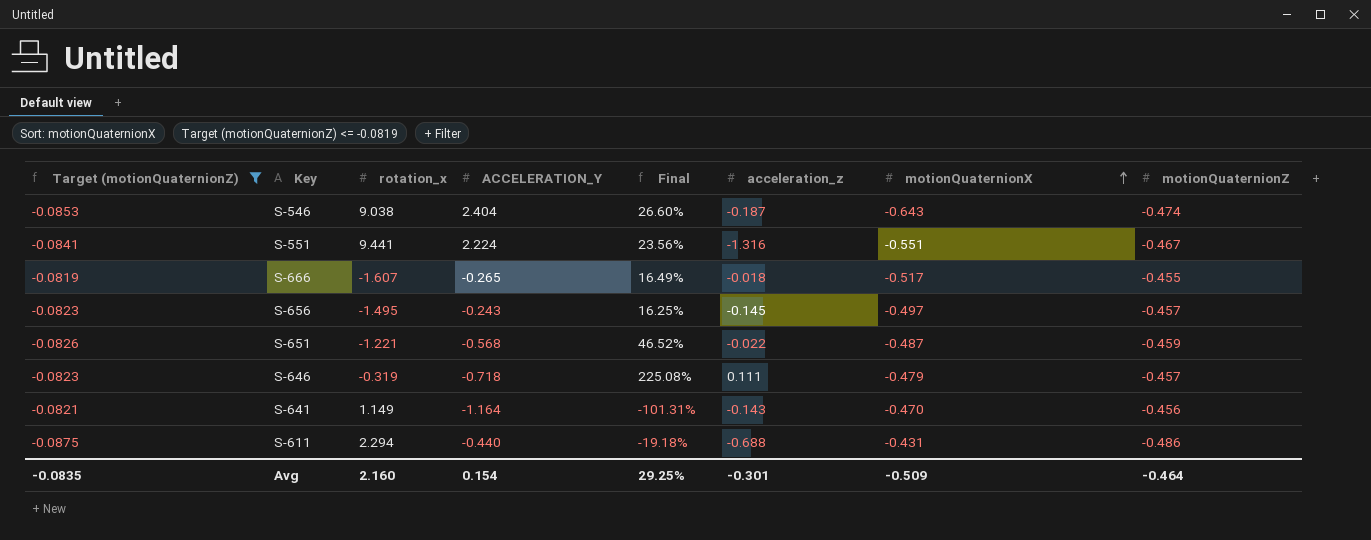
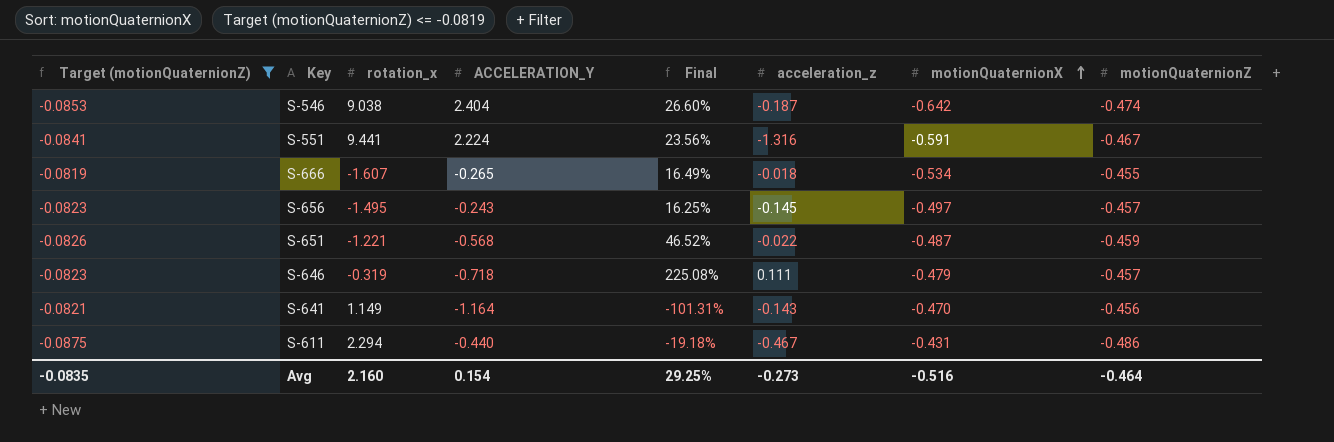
S-546 | motionQuaternionX: -0.643 -> -0.642
S-551 | motionQuaternionX: -0.551 -> -0.591
S-666 | motionQuaternionX: -0.517 -> -0.534
S-611 | acceleration_z: -0.688 -> -0.467
Avg | acceleration_z: -0.301 -> -0.273
Avg | motionQuaternionX: -0.509 -> -0.516

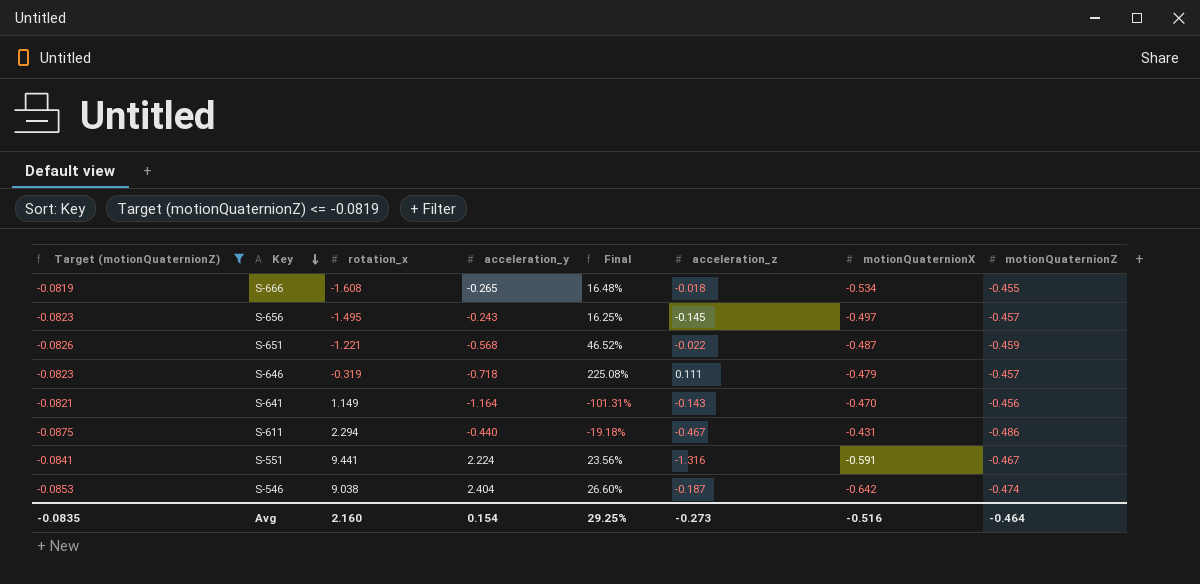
row order: motionQuaternionX ascending -> Key descending
column name: ACCELERATION_Y -> acceleration_y
S-666 | rotation_x: -1.607 -> -1.608
S-666 | Final: 16.49% -> 16.48%

